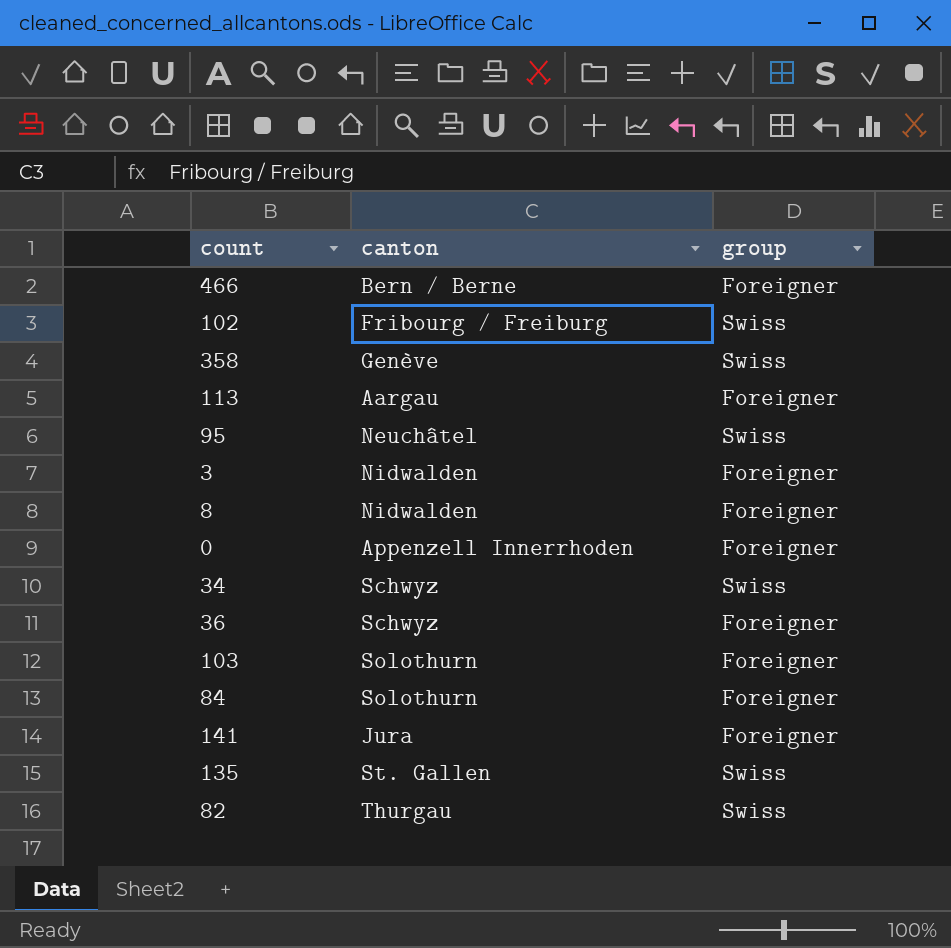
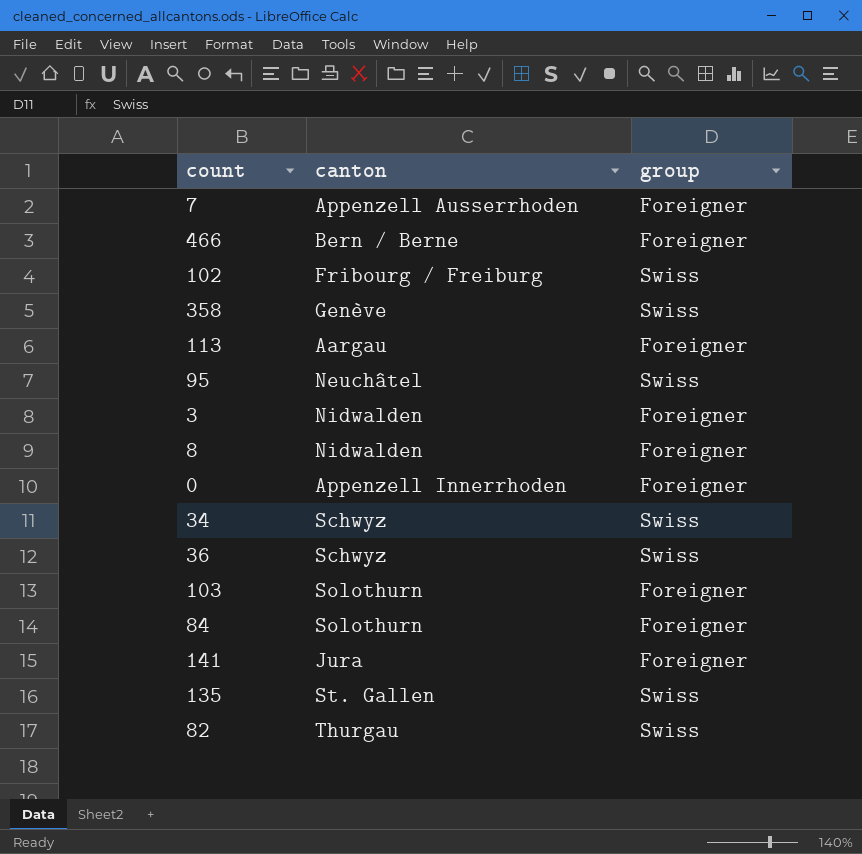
row 7: none -> Appenzell Ausserrhoden | Foreigner
36 | group: Foreigner -> Swiss

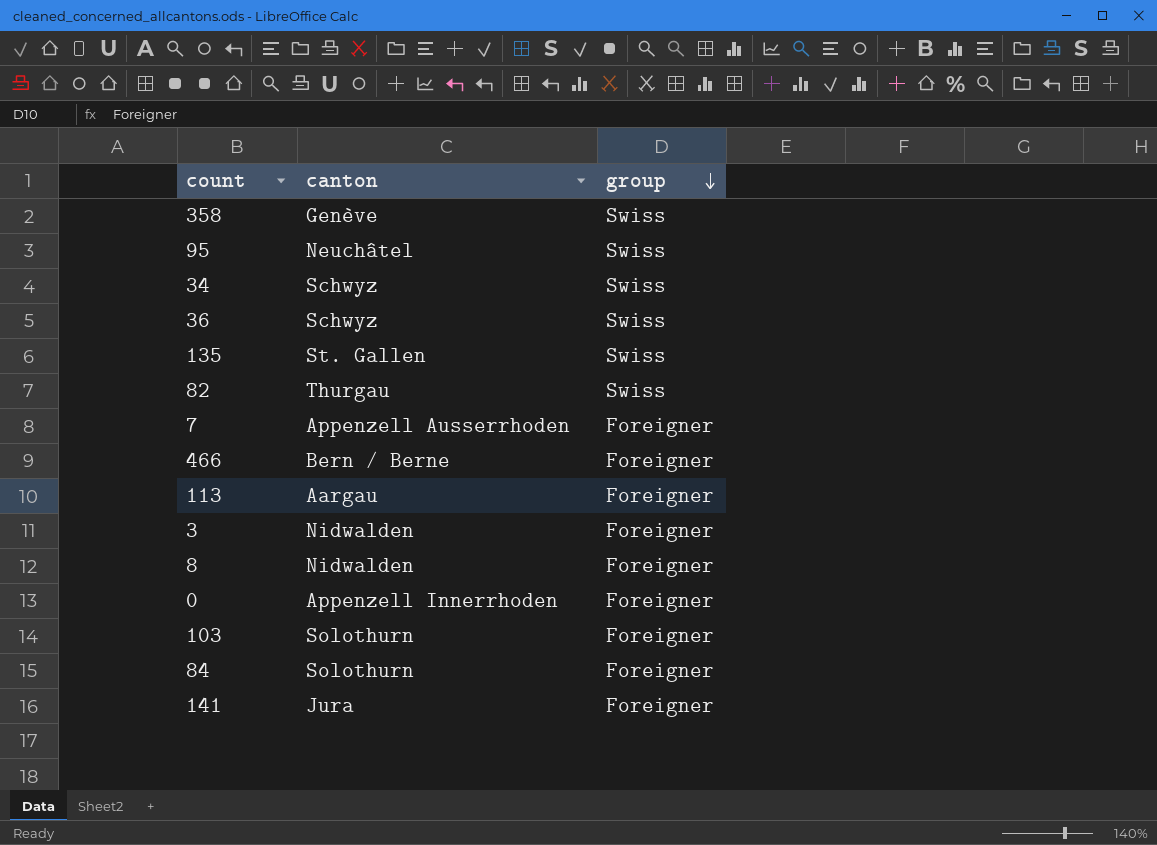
row order: none -> group descending
row 102: Fribourg / Freiburg | Swiss -> none

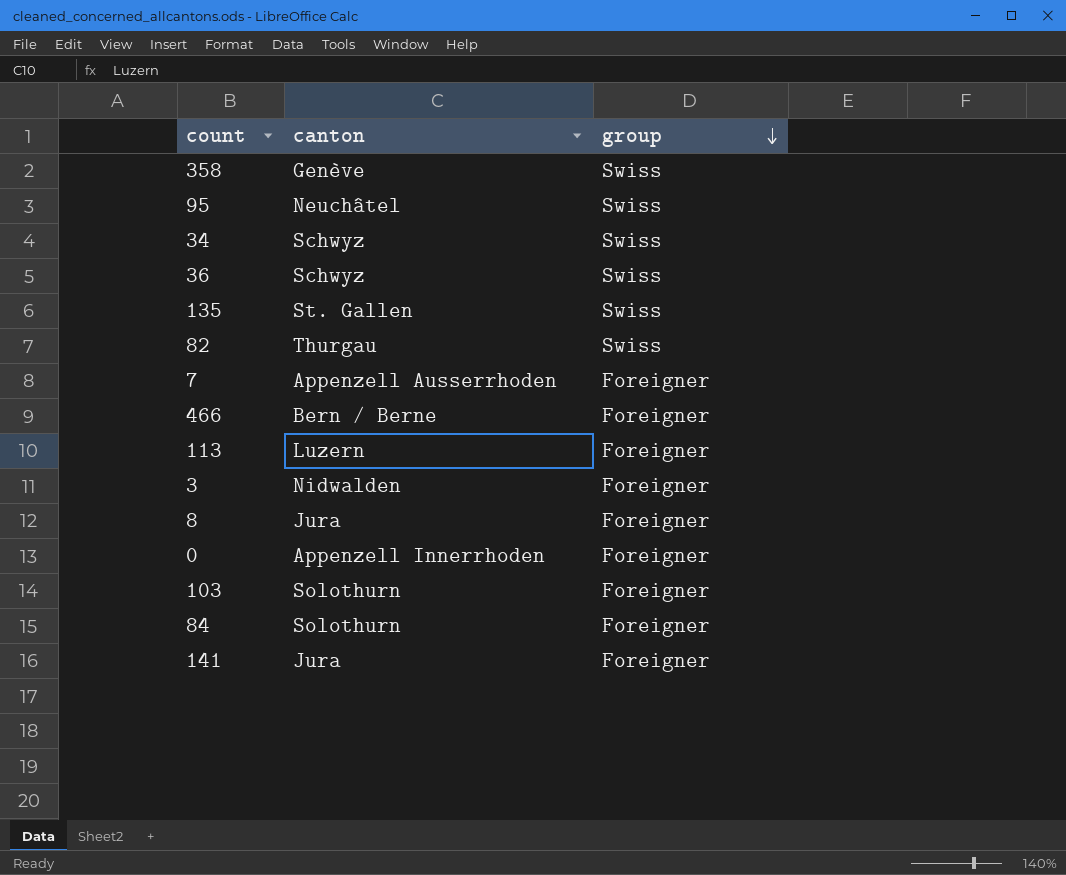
113 | canton: Aargau -> Luzern
8 | canton: Nidwalden -> Jura

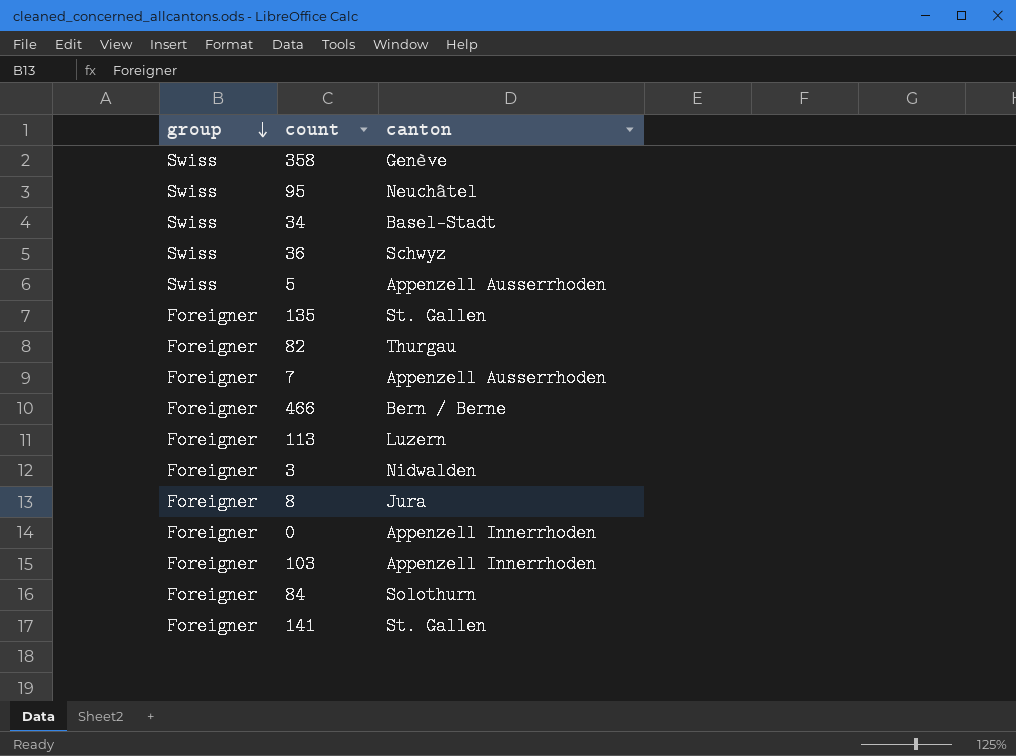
column group | position: 3 -> 1
34 | canton: Schwyz -> Basel-Stadt
row 5: none -> Swiss | Appenzell Ausserrhoden
135 | group: Swiss -> Foreigner
82 | group: Swiss -> Foreigner
103 | canton: Solothurn -> Appenzell Innerrhoden
141 | canton: Jura -> St. Gallen

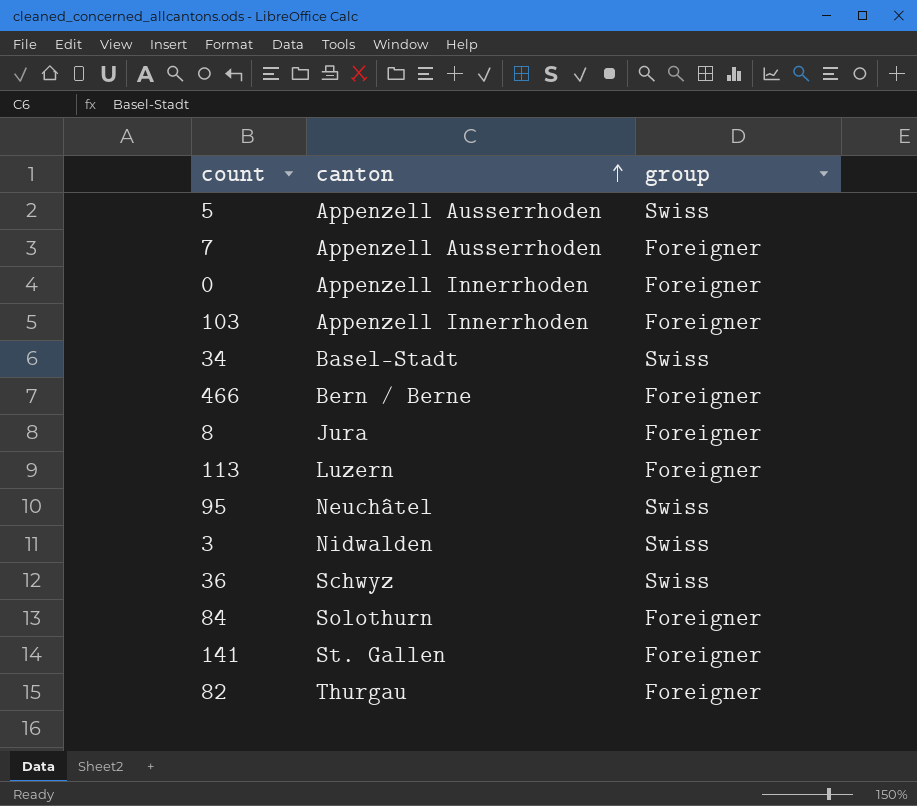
row order: group descending -> canton ascending
column group | position: 1 -> 3
row 358: Swiss | Genève -> none
row 135: Foreigner | St. Gallen -> none
3 | group: Foreigner -> Swiss

